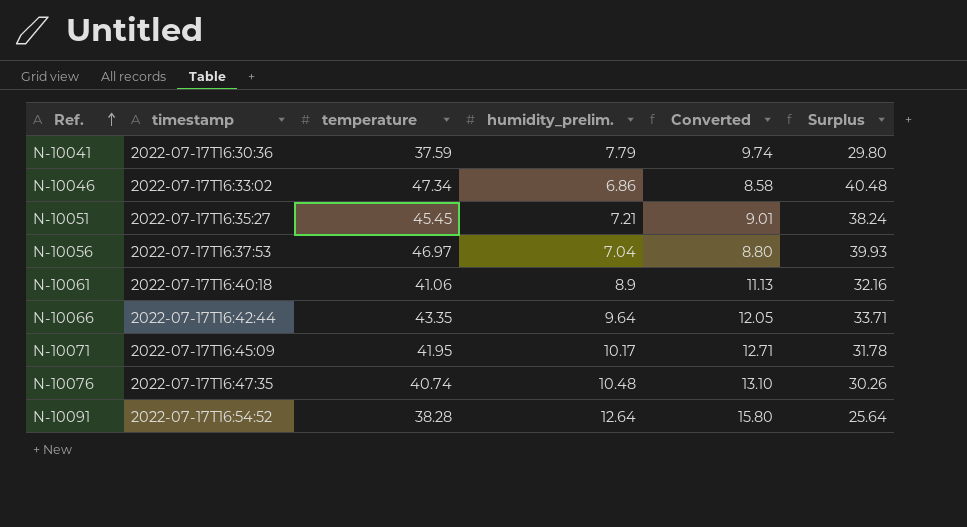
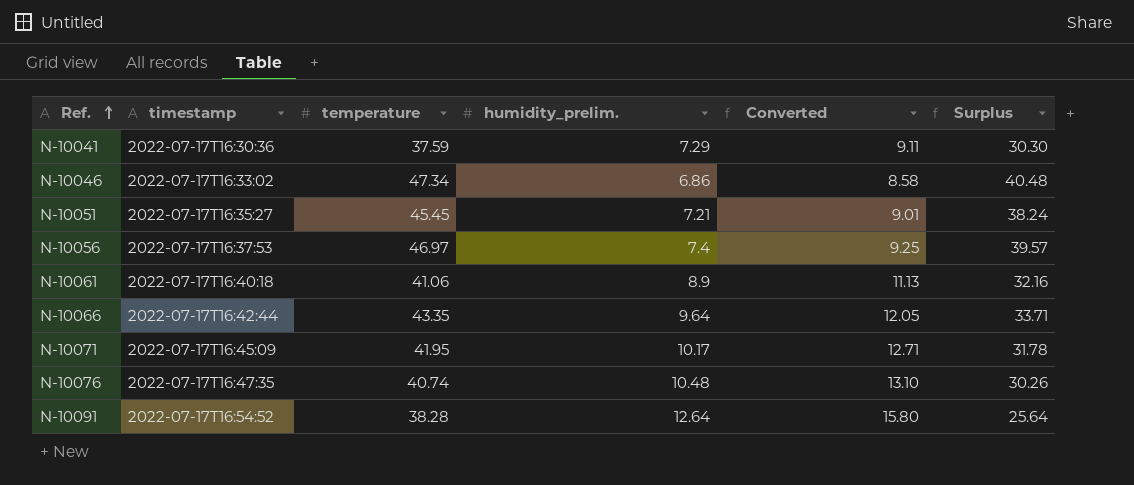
N-10041 | humidity_prelim.: 7.79 -> 7.29
N-10041 | Converted: 9.74 -> 9.11
N-10041 | Surplus: 29.80 -> 30.30
N-10056 | humidity_prelim.: 7.04 -> 7.4
N-10056 | Converted: 8.80 -> 9.25
N-10056 | Surplus: 39.93 -> 39.57

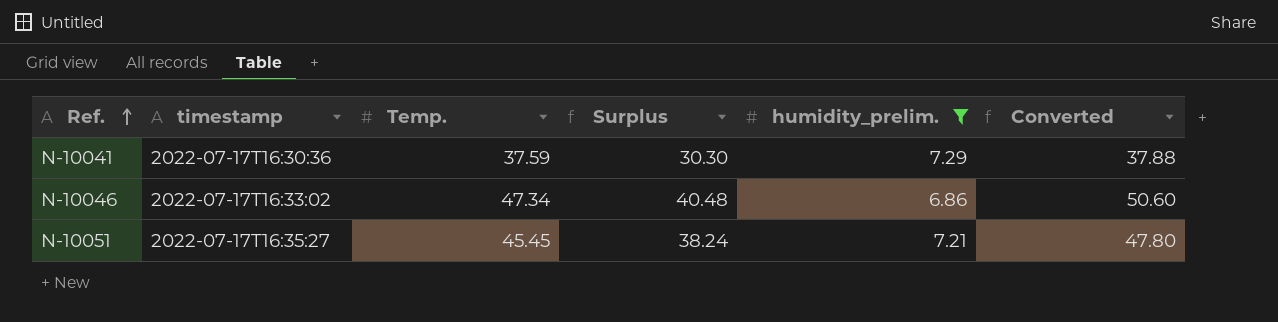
filter: none -> humidity_prelim. <= 7.29
column name: temperature -> Temp.
column Surplus | position: 6 -> 4
column Converted | formula: [humidity_prelim.] * 1.25 -> [Surplus] * 1.25

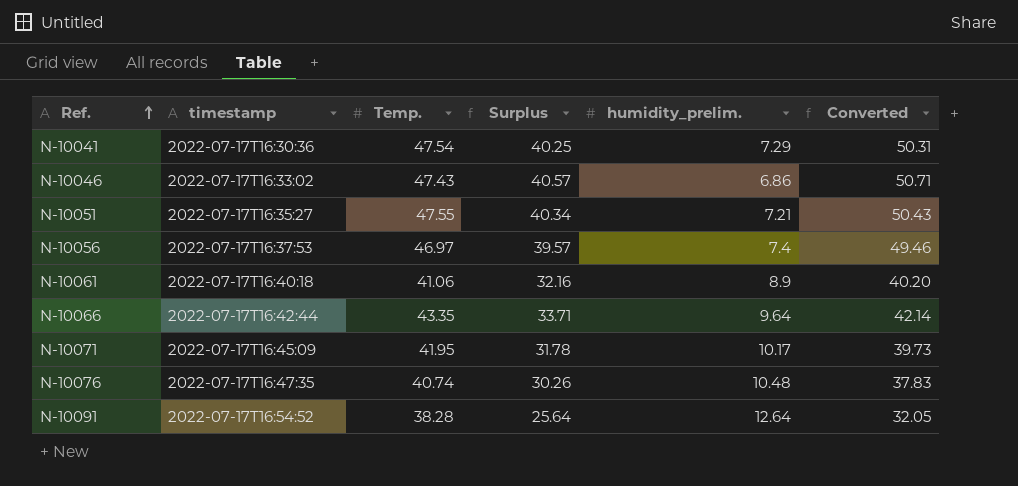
filter: humidity_prelim. <= 7.29 -> none
N-10041 | Temp.: 37.59 -> 47.54
N-10041 | Surplus: 30.30 -> 40.25
N-10041 | Converted: 37.88 -> 50.31
N-10046 | Temp.: 47.34 -> 47.43
N-10046 | Surplus: 40.48 -> 40.57
N-10046 | Converted: 50.60 -> 50.71
N-10051 | Temp.: 45.45 -> 47.55
N-10051 | Surplus: 38.24 -> 40.34
N-10051 | Converted: 47.80 -> 50.43

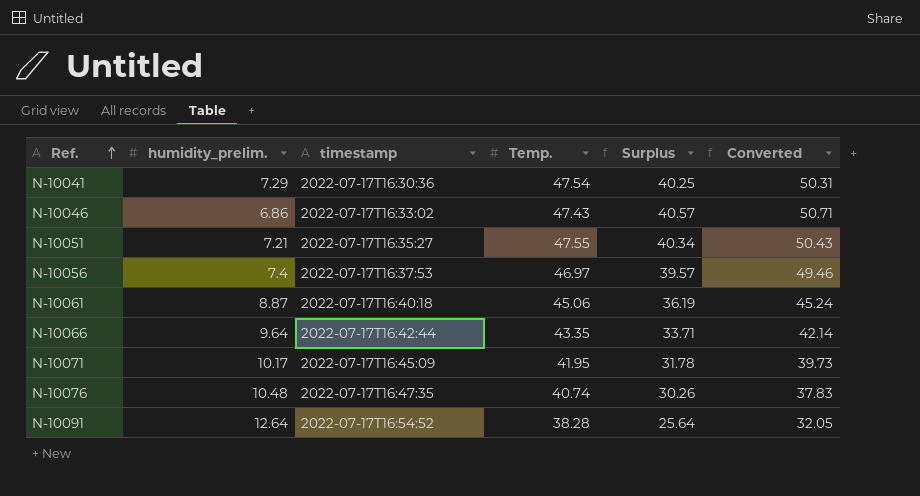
column humidity_prelim. | position: 5 -> 2
N-10061 | humidity_prelim.: 8.9 -> 8.87
N-10061 | Temp.: 41.06 -> 45.06
N-10061 | Surplus: 32.16 -> 36.19
N-10061 | Converted: 40.20 -> 45.24

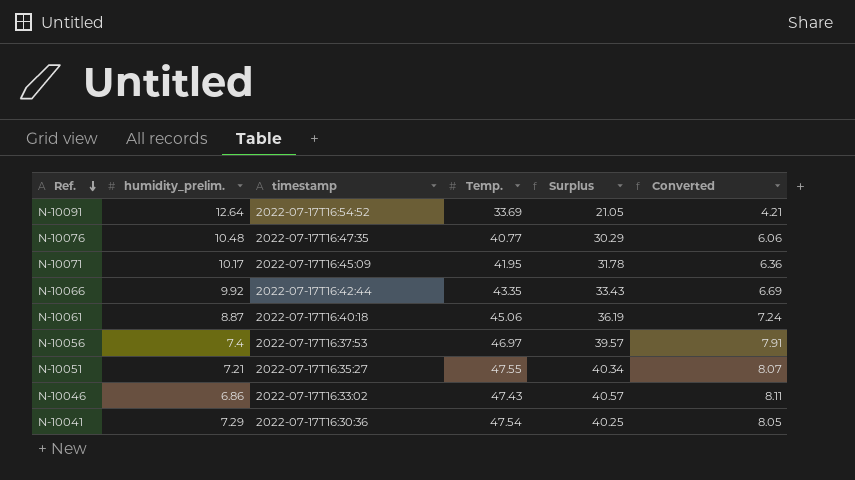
row order: Ref. ascending -> Ref. descending
column Converted | formula: [Surplus] * 1.25 -> [Surplus] * 0.2
N-10091 | Temp.: 38.28 -> 33.69
N-10091 | Surplus: 25.64 -> 21.05
N-10076 | Temp.: 40.74 -> 40.77
N-10076 | Surplus: 30.26 -> 30.29
N-10066 | humidity_prelim.: 9.64 -> 9.92
N-10066 | Surplus: 33.71 -> 33.43

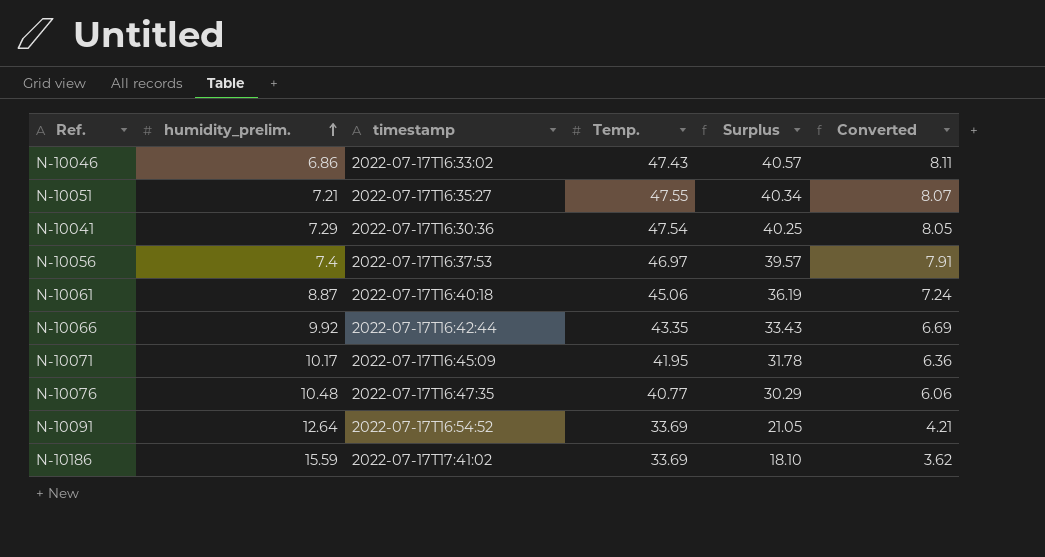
row order: Ref. descending -> humidity_prelim. ascending
row N-10186: none -> 15.59 | 2022-07-17T17:41:02 | 33.69 | 18.10 | 3.62

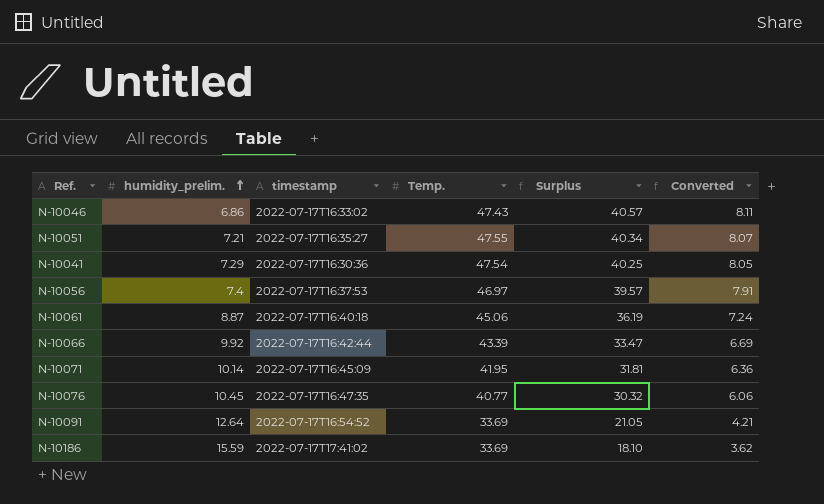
N-10066 | Temp.: 43.35 -> 43.39
N-10066 | Surplus: 33.43 -> 33.47
N-10071 | humidity_prelim.: 10.17 -> 10.14
N-10071 | Surplus: 31.78 -> 31.81
N-10076 | humidity_prelim.: 10.48 -> 10.45
N-10076 | Surplus: 30.29 -> 30.32

